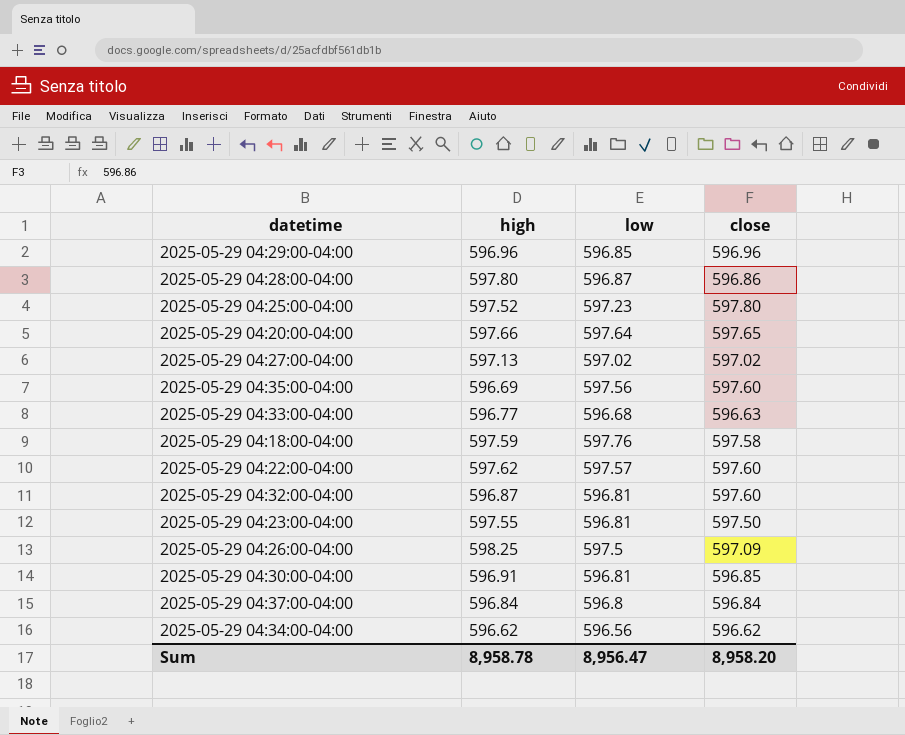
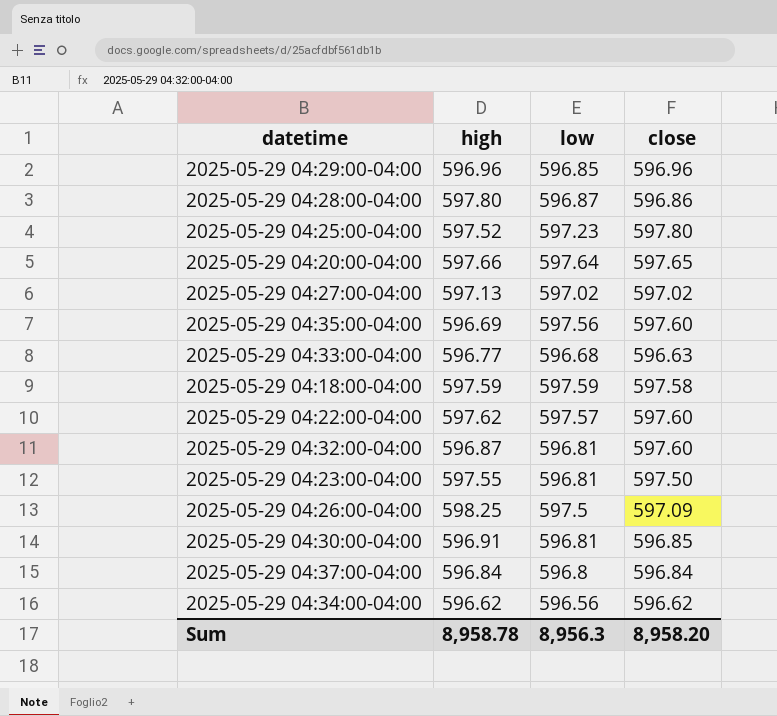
2025-05-29 04:18:00-04:00 | low: 597.76 -> 597.59
Sum | low: 8,956.47 -> 8,956.3

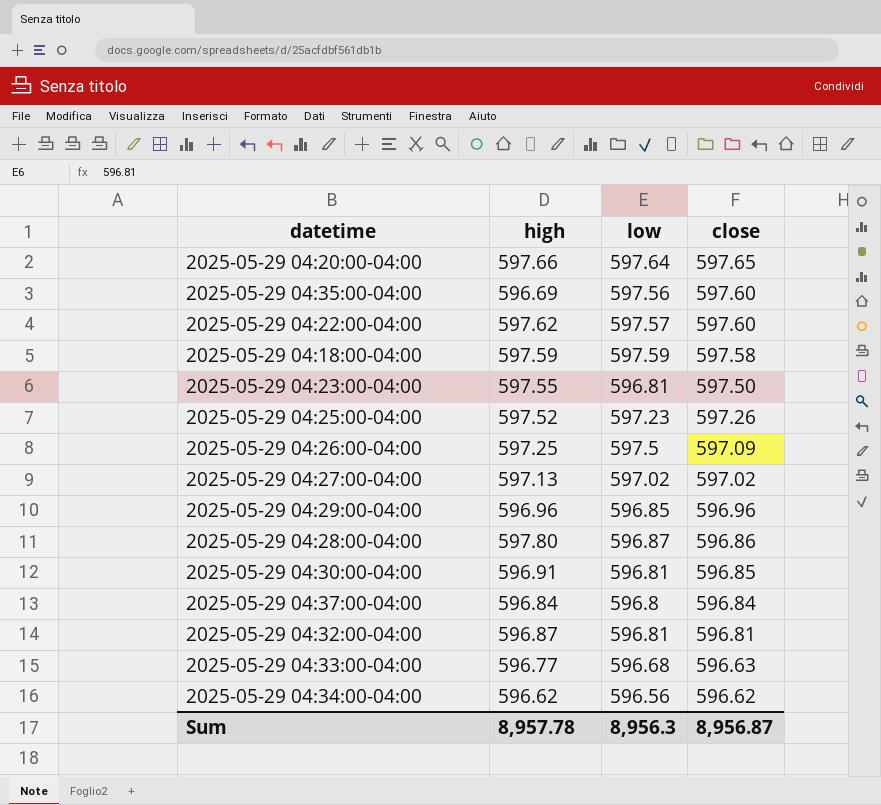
row order: none -> close descending
2025-05-29 04:25:00-04:00 | close: 597.80 -> 597.26
2025-05-29 04:26:00-04:00 | high: 598.25 -> 597.25
2025-05-29 04:32:00-04:00 | close: 597.60 -> 596.81
Sum | high: 8,958.78 -> 8,957.78
Sum | close: 8,958.20 -> 8,956.87

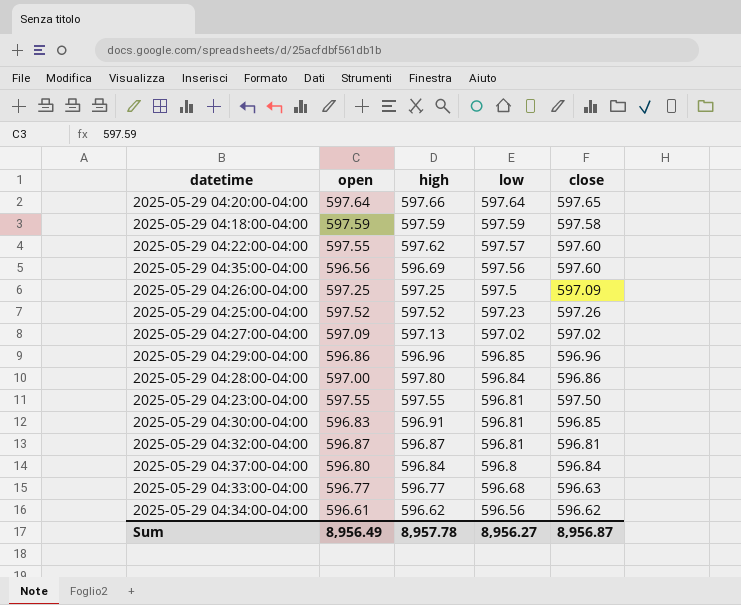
row order: close descending -> low descending
column open | position: none -> 2
2025-05-29 04:28:00-04:00 | low: 596.87 -> 596.84
Sum | low: 8,956.3 -> 8,956.27

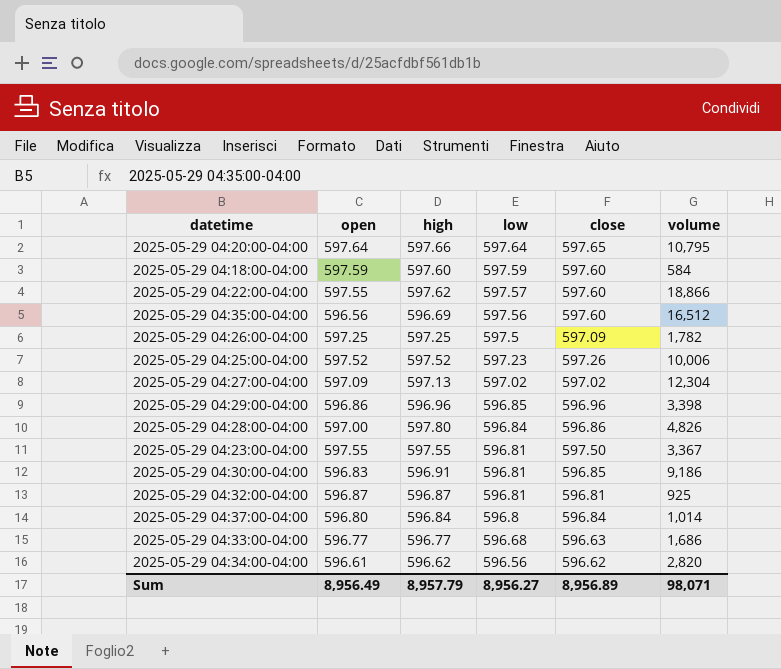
column volume | position: none -> 6
2025-05-29 04:18:00-04:00 | high: 597.59 -> 597.60
2025-05-29 04:18:00-04:00 | close: 597.58 -> 597.60
Sum | high: 8,957.78 -> 8,957.79
Sum | close: 8,956.87 -> 8,956.89

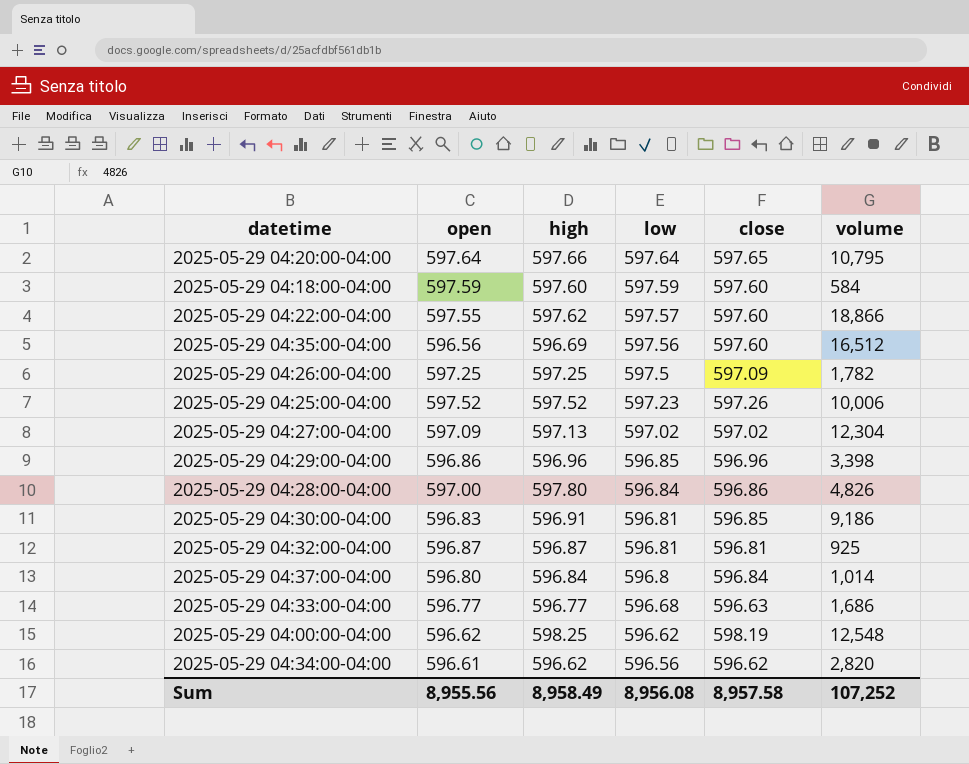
row 2025-05-29 04:23:00-04:00: 597.55 | 597.55 | 596.81 | 597.50 | 3,367 -> none
row 2025-05-29 04:00:00-04:00: none -> 596.62 | 598.25 | 596.62 | 598.19 | 12,548
Sum | open: 8,956.49 -> 8,955.56
Sum | high: 8,957.79 -> 8,958.49
Sum | low: 8,956.27 -> 8,956.08
Sum | close: 8,956.89 -> 8,957.58
Sum | volume: 98,071 -> 107,252

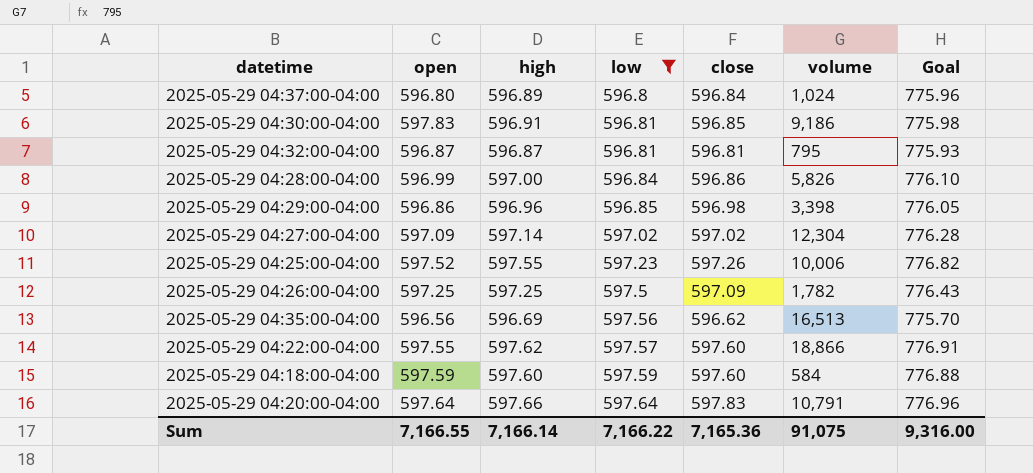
filter: none -> low >= 596.8
row order: low descending -> low ascending
column Goal | formula: none -> [high] * 1.3
2025-05-29 04:37:00-04:00 | high: 596.84 -> 596.89
2025-05-29 04:37:00-04:00 | volume: 1,014 -> 1,024
2025-05-29 04:30:00-04:00 | open: 596.83 -> 597.83
2025-05-29 04:32:00-04:00 | volume: 925 -> 795
2025-05-29 04:28:00-04:00 | open: 597.00 -> 596.99
2025-05-29 04:28:00-04:00 | high: 597.80 -> 597.00
2025-05-29 04:28:00-04:00 | volume: 4,826 -> 5,826
2025-05-29 04:29:00-04:00 | close: 596.96 -> 596.98
2025-05-29 04:27:00-04:00 | high: 597.13 -> 597.14
2025-05-29 04:25:00-04:00 | high: 597.52 -> 597.55
2025-05-29 04:35:00-04:00 | close: 597.60 -> 596.62
2025-05-29 04:35:00-04:00 | volume: 16,512 -> 16,513
2025-05-29 04:20:00-04:00 | close: 597.65 -> 597.83
2025-05-29 04:20:00-04:00 | volume: 10,795 -> 10,791
Sum | open: 8,955.56 -> 7,166.55
Sum | high: 8,958.49 -> 7,166.14
Sum | low: 8,956.08 -> 7,166.22
Sum | close: 8,957.58 -> 7,165.36
Sum | volume: 107,252 -> 91,075

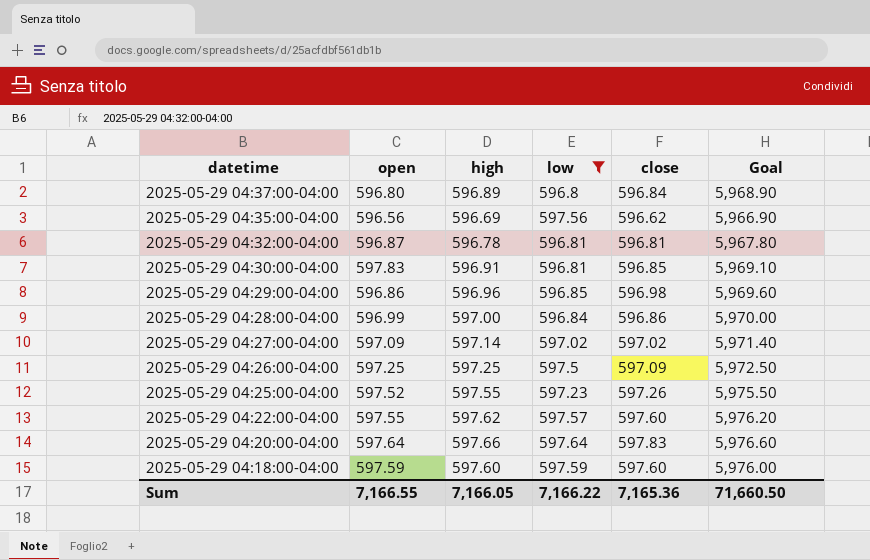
row order: low ascending -> datetime descending
column volume | position: 6 -> none
column Goal | formula: [high] * 1.3 -> [high] * 10
2025-05-29 04:32:00-04:00 | high: 596.87 -> 596.78
Sum | high: 7,166.14 -> 7,166.05
Sum | Goal: 9,316.00 -> 71,660.50

